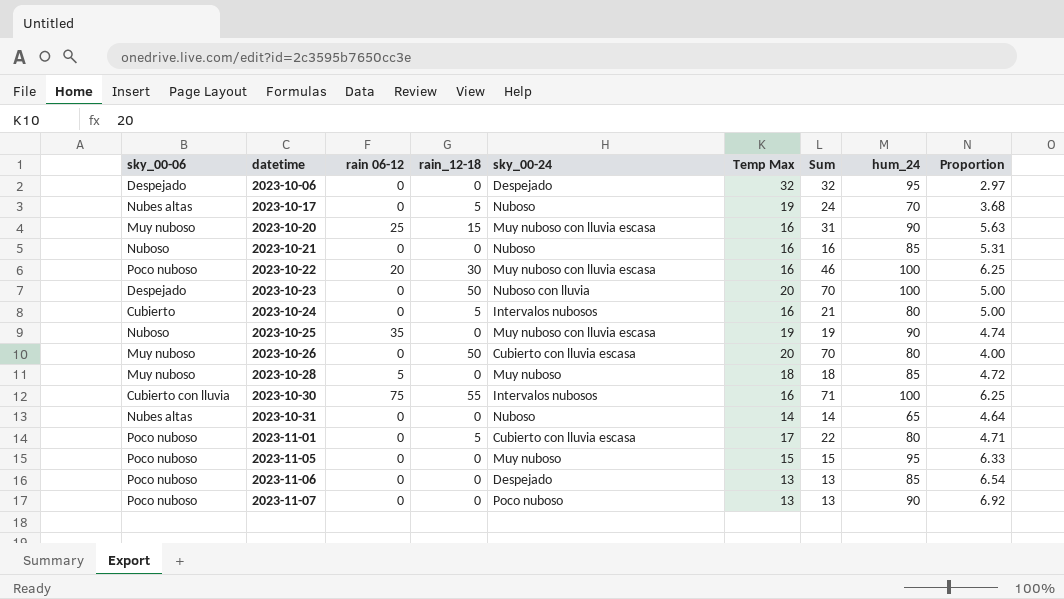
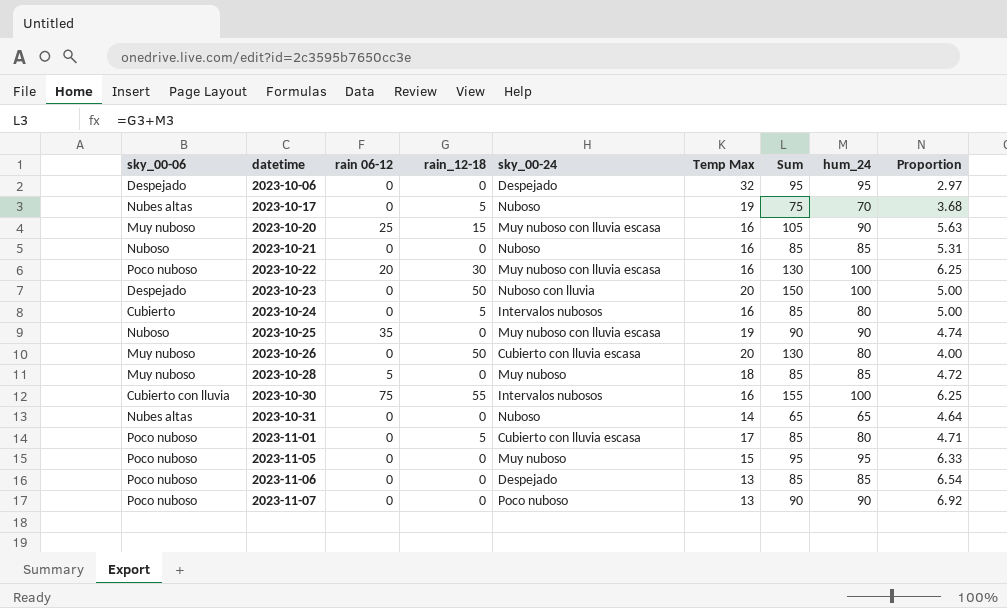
column Sum | formula: [rain_12-18] + [Temp Max] -> [rain_12-18] + [hum_24]

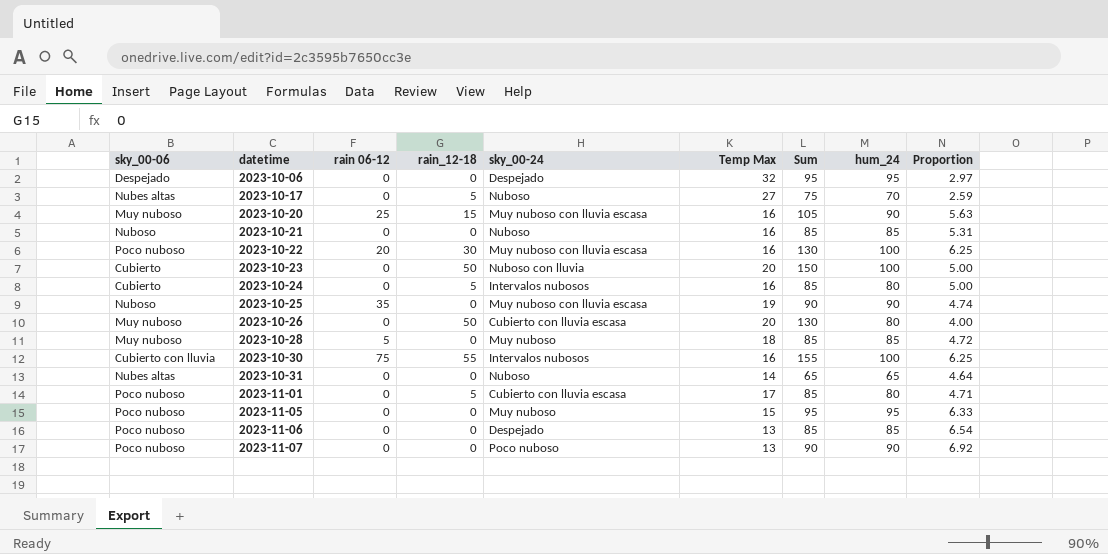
2023-10-17 | Temp Max: 19 -> 27
2023-10-17 | Proportion: 3.68 -> 2.59
2023-10-23 | sky_00-06: Despejado -> Cubierto

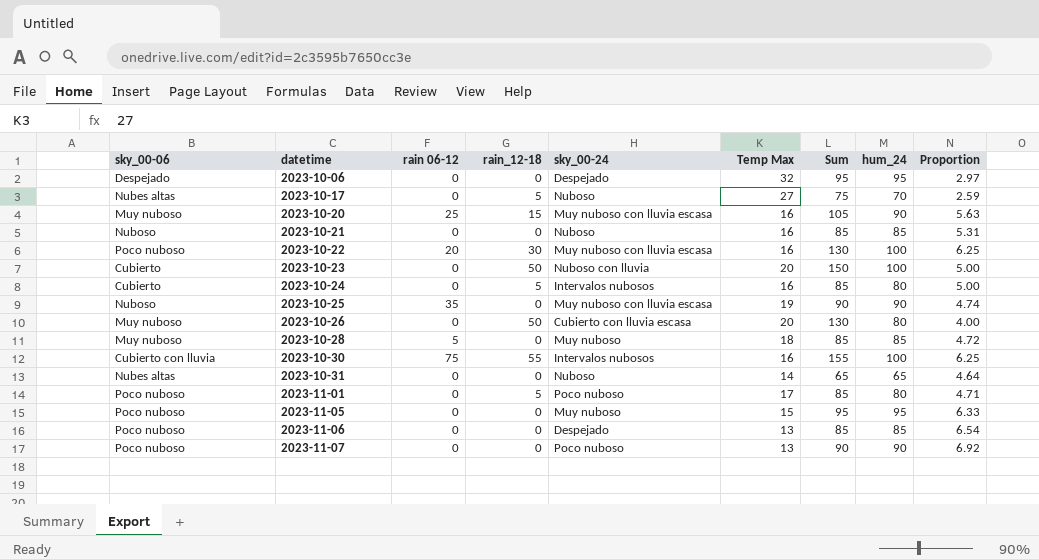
2023-11-01 | sky_00-24: Cubierto con lluvia escasa -> Poco nuboso

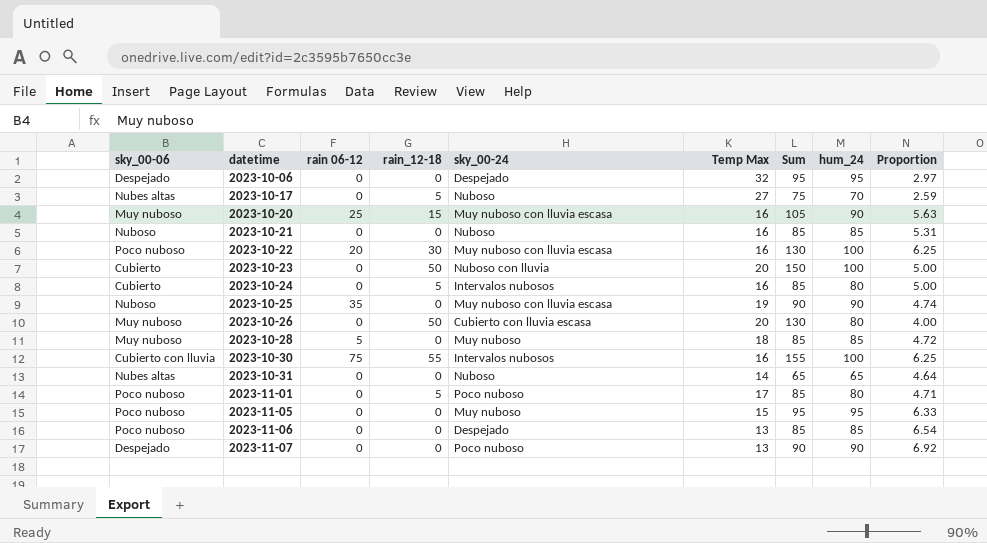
2023-11-07 | sky_00-06: Poco nuboso -> Despejado

